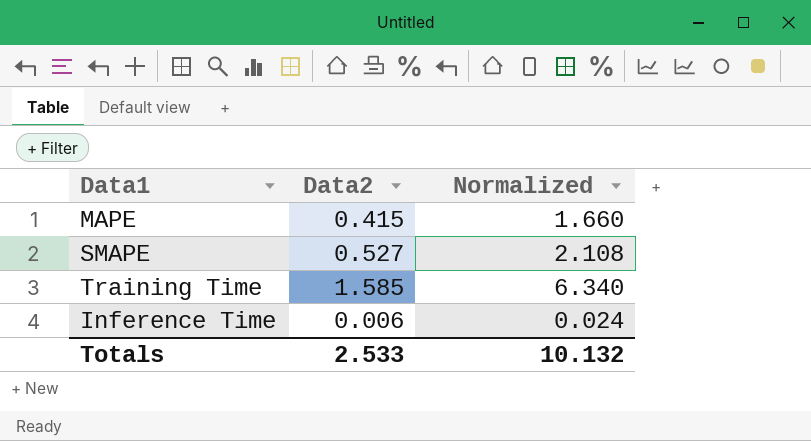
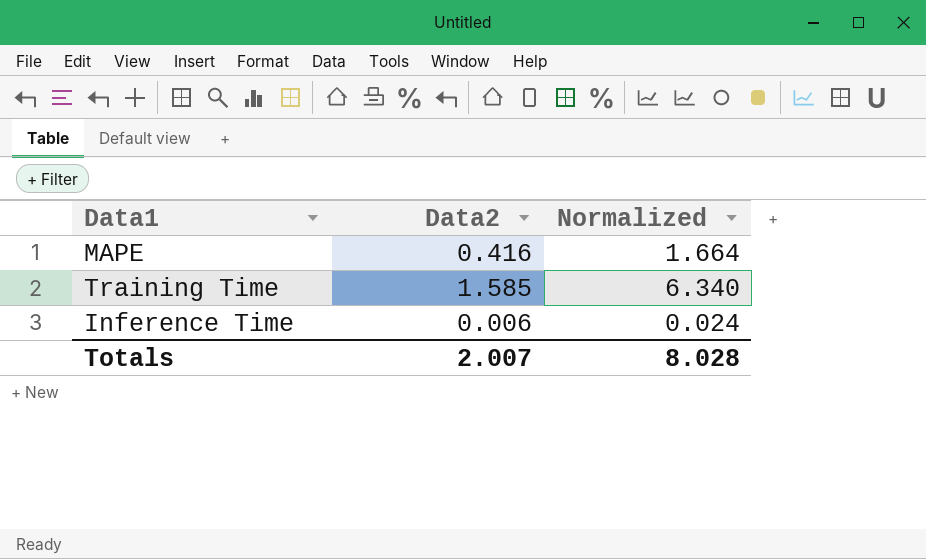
row SMAPE: 0.527 | 2.108 -> none
MAPE | Data2: 0.415 -> 0.416
MAPE | Normalized: 1.660 -> 1.664
Totals | Data2: 2.533 -> 2.007
Totals | Normalized: 10.132 -> 8.028

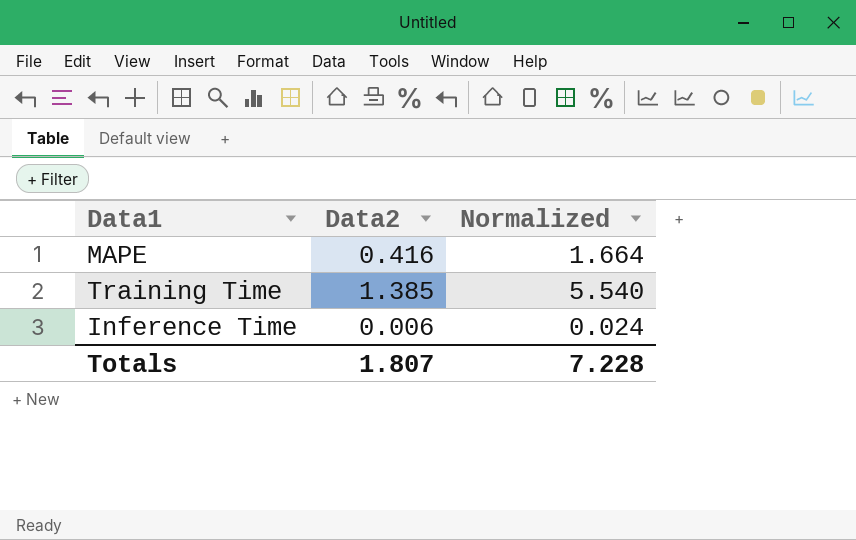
Training Time | Data2: 1.585 -> 1.385
Training Time | Normalized: 6.340 -> 5.540
Totals | Data2: 2.007 -> 1.807
Totals | Normalized: 8.028 -> 7.228

